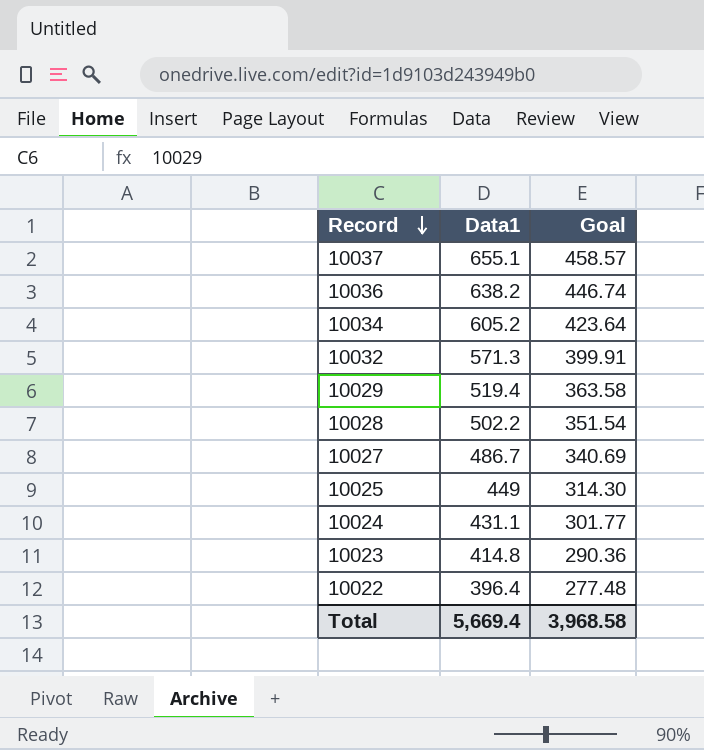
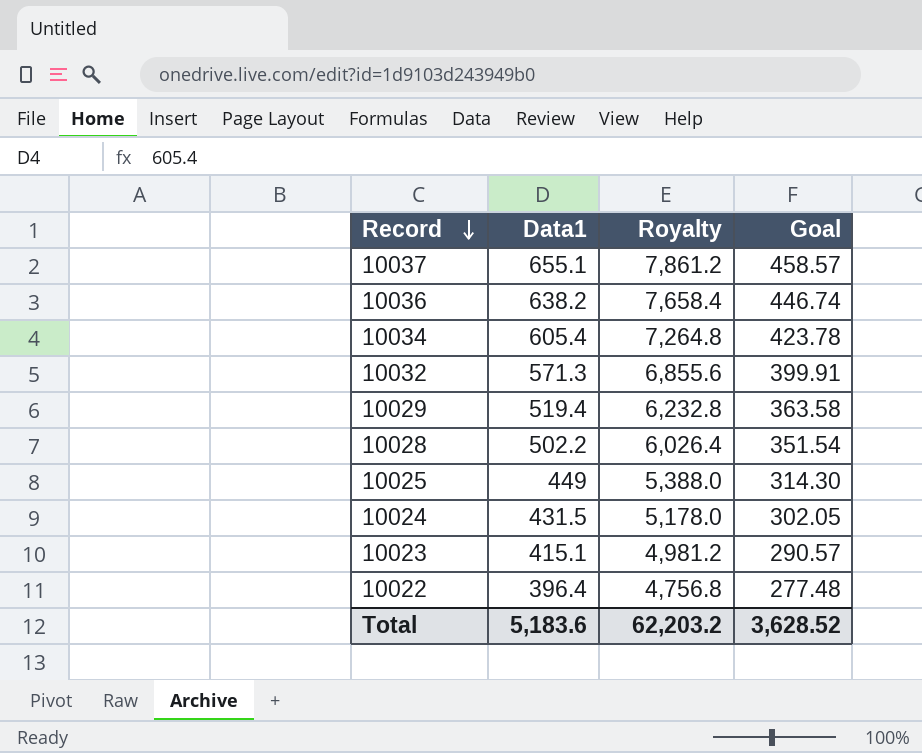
column Royalty | formula: none -> [Data1] * 12
row 10027: 486.7 | 340.69 -> none
10034 | Data1: 605.2 -> 605.4
10034 | Goal: 423.64 -> 423.78
10024 | Data1: 431.1 -> 431.5
10024 | Goal: 301.77 -> 302.05
10023 | Data1: 414.8 -> 415.1
10023 | Goal: 290.36 -> 290.57
Total | Data1: 5,669.4 -> 5,183.6
Total | Goal: 3,968.58 -> 3,628.52

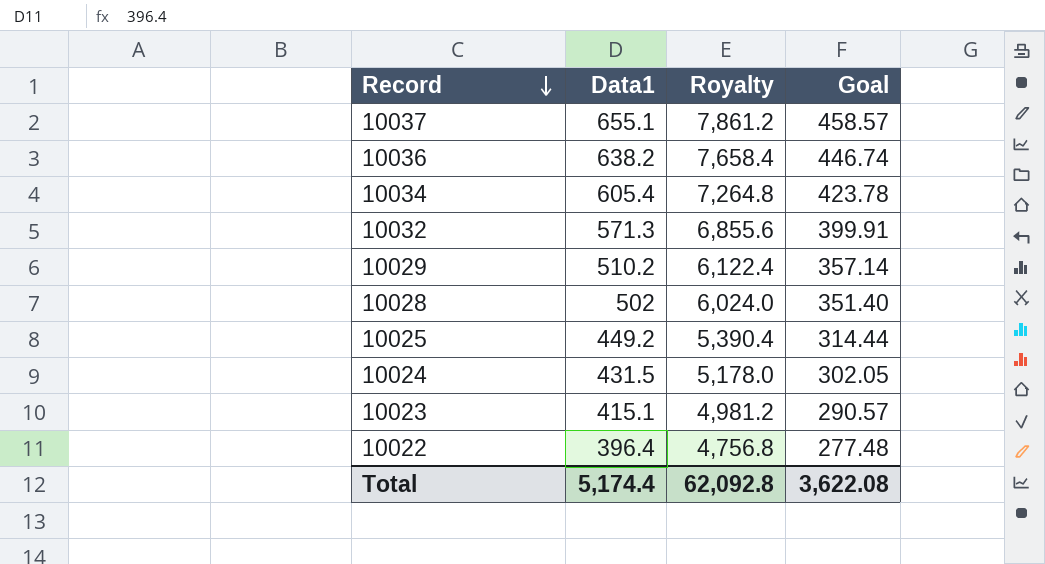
10029 | Data1: 519.4 -> 510.2
10029 | Royalty: 6,232.8 -> 6,122.4
10029 | Goal: 363.58 -> 357.14
10028 | Data1: 502.2 -> 502
10028 | Royalty: 6,026.4 -> 6,024.0
10028 | Goal: 351.54 -> 351.40
10025 | Data1: 449 -> 449.2
10025 | Royalty: 5,388.0 -> 5,390.4
10025 | Goal: 314.30 -> 314.44
Total | Data1: 5,183.6 -> 5,174.4
Total | Royalty: 62,203.2 -> 62,092.8
Total | Goal: 3,628.52 -> 3,622.08

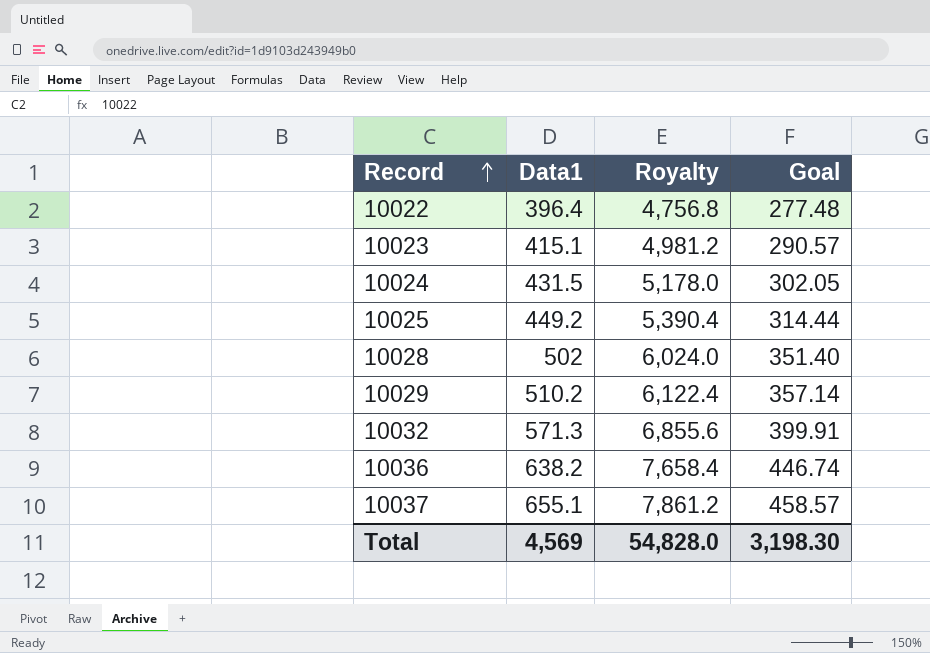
row order: Record descending -> Record ascending
row 10034: 605.4 | 7,264.8 | 423.78 -> none
Total | Data1: 5,174.4 -> 4,569
Total | Royalty: 62,092.8 -> 54,828.0
Total | Goal: 3,622.08 -> 3,198.30

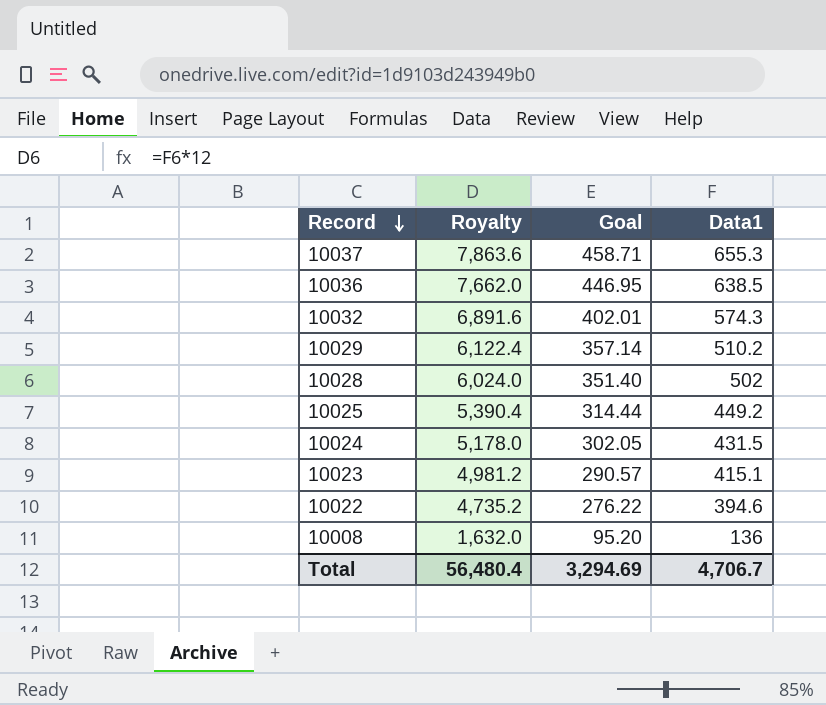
row order: Record ascending -> Record descending
column Data1 | position: 2 -> 4
10037 | Royalty: 7,861.2 -> 7,863.6
10037 | Goal: 458.57 -> 458.71
10037 | Data1: 655.1 -> 655.3
10036 | Royalty: 7,658.4 -> 7,662.0
10036 | Goal: 446.74 -> 446.95
10036 | Data1: 638.2 -> 638.5
10032 | Royalty: 6,855.6 -> 6,891.6
10032 | Goal: 399.91 -> 402.01
10032 | Data1: 571.3 -> 574.3
10022 | Royalty: 4,756.8 -> 4,735.2
10022 | Goal: 277.48 -> 276.22
10022 | Data1: 396.4 -> 394.6
row 10008: none -> 1,632.0 | 95.20 | 136
Total | Royalty: 54,828.0 -> 56,480.4
Total | Goal: 3,198.30 -> 3,294.69
Total | Data1: 4,569 -> 4,706.7

